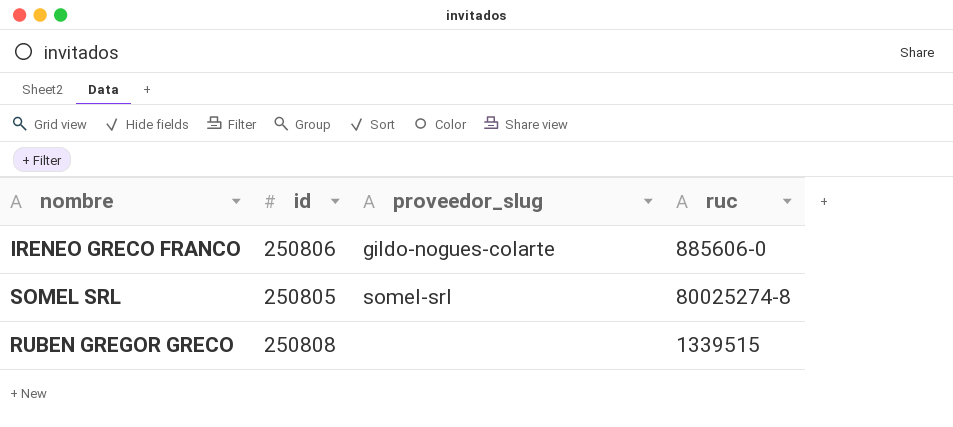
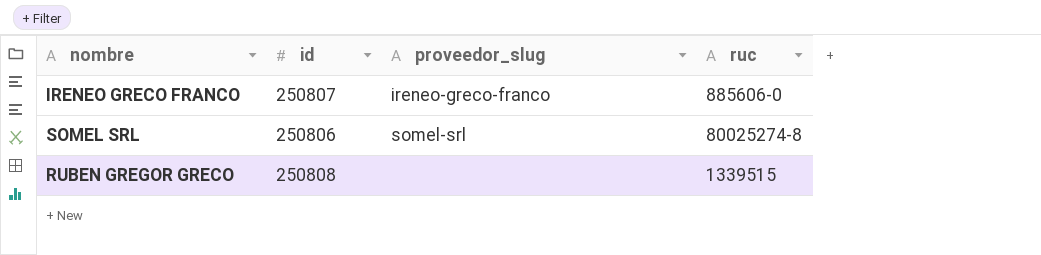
IRENEO GRECO FRANCO | id: 250806 -> 250807
IRENEO GRECO FRANCO | proveedor_slug: gildo-nogues-colarte -> ireneo-greco-franco
SOMEL SRL | id: 250805 -> 250806

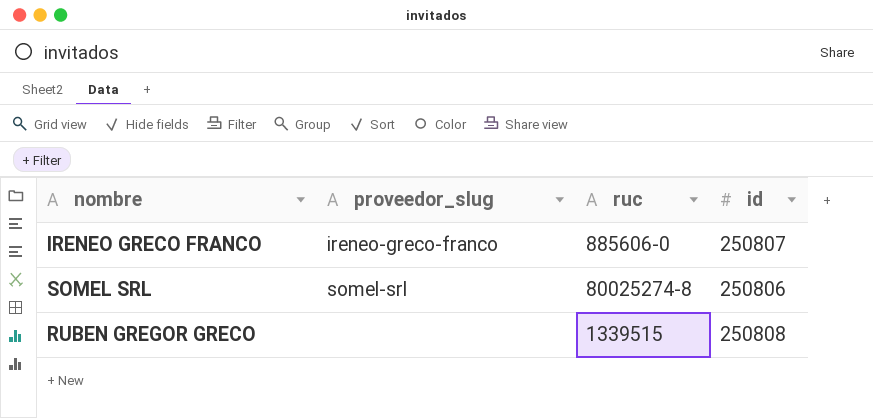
column id | position: 2 -> 4

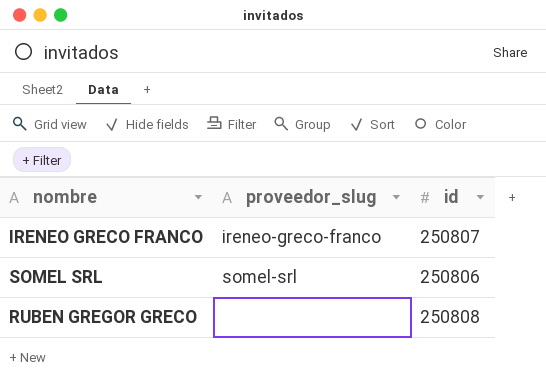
column ruc | position: 3 -> none

